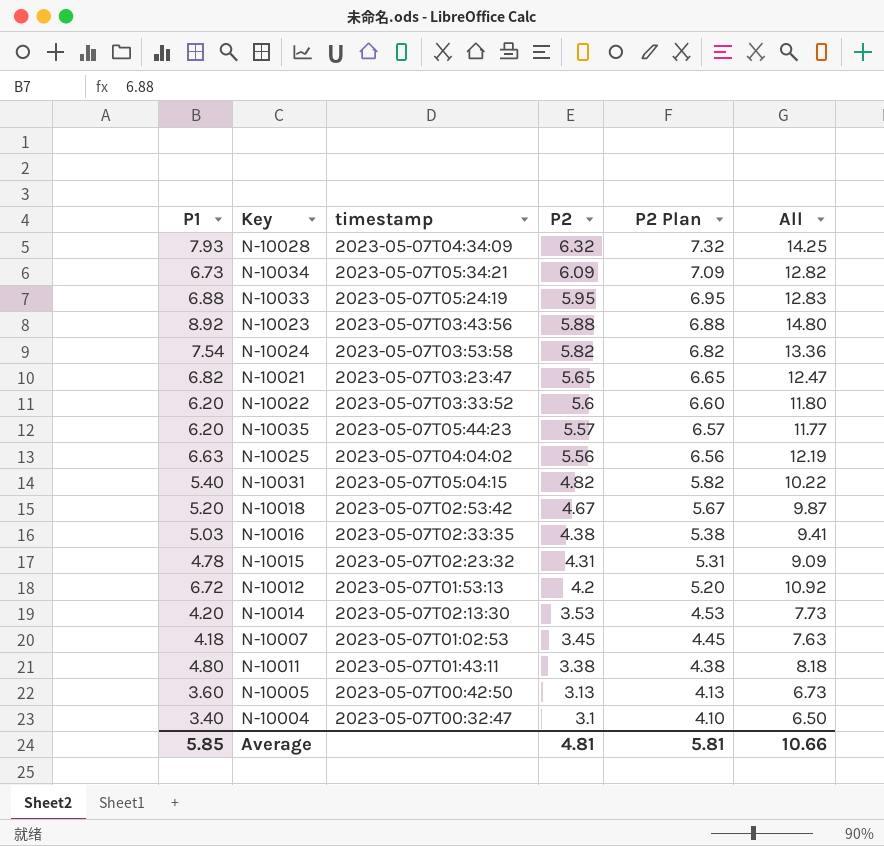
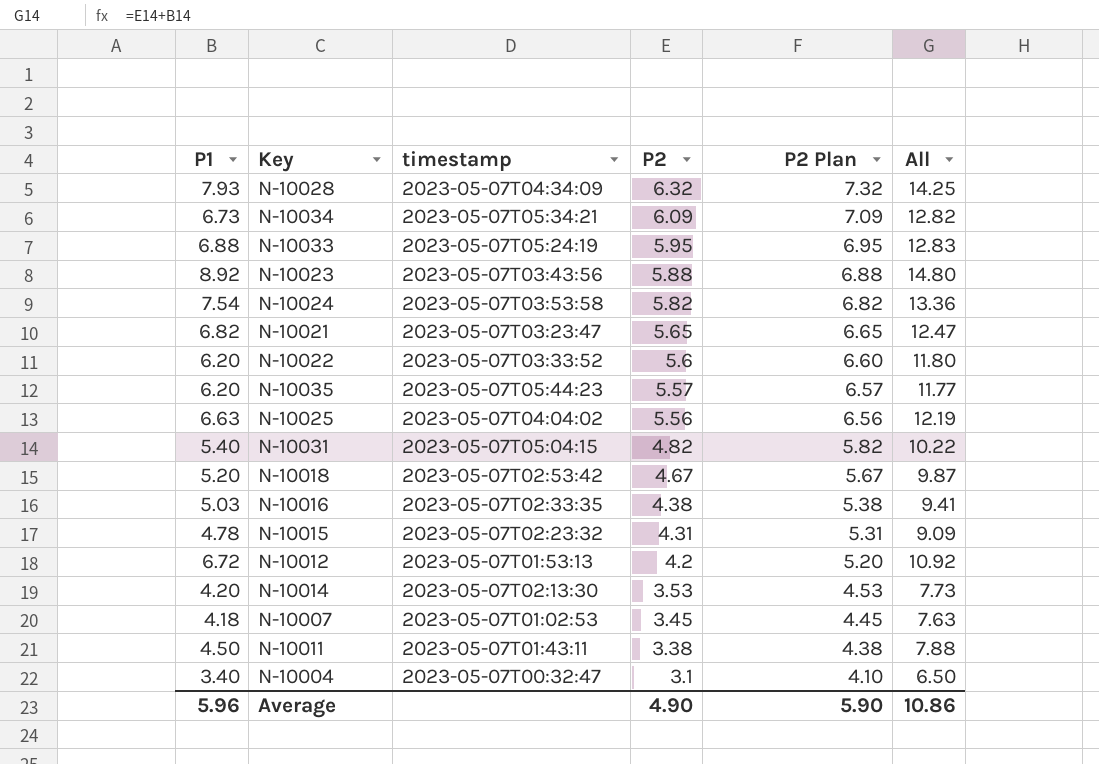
row N-10005: 3.60 | 2023-05-07T00:42:50 | 3.13 | 4.13 | 6.73 -> none
N-10011 | P1: 4.80 -> 4.50
N-10011 | All: 8.18 -> 7.88
Average | P1: 5.85 -> 5.96
Average | P2: 4.81 -> 4.90
Average | P2 Plan: 5.81 -> 5.90
Average | All: 10.66 -> 10.86

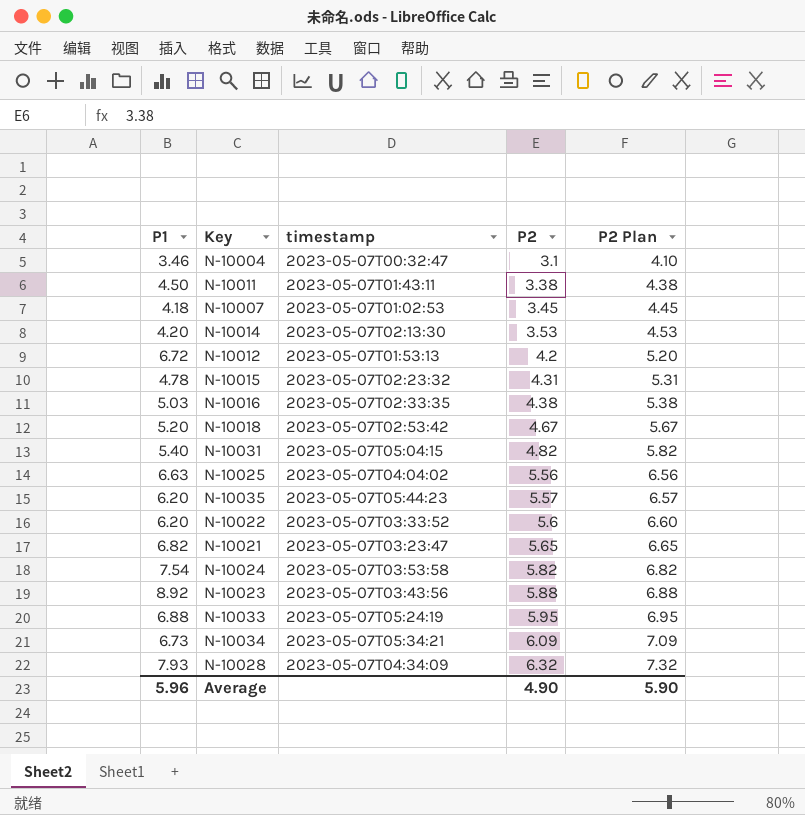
row order: P2 descending -> P2 ascending
column All | formula: [P1] + [P2] -> none
N-10004 | P1: 3.40 -> 3.46

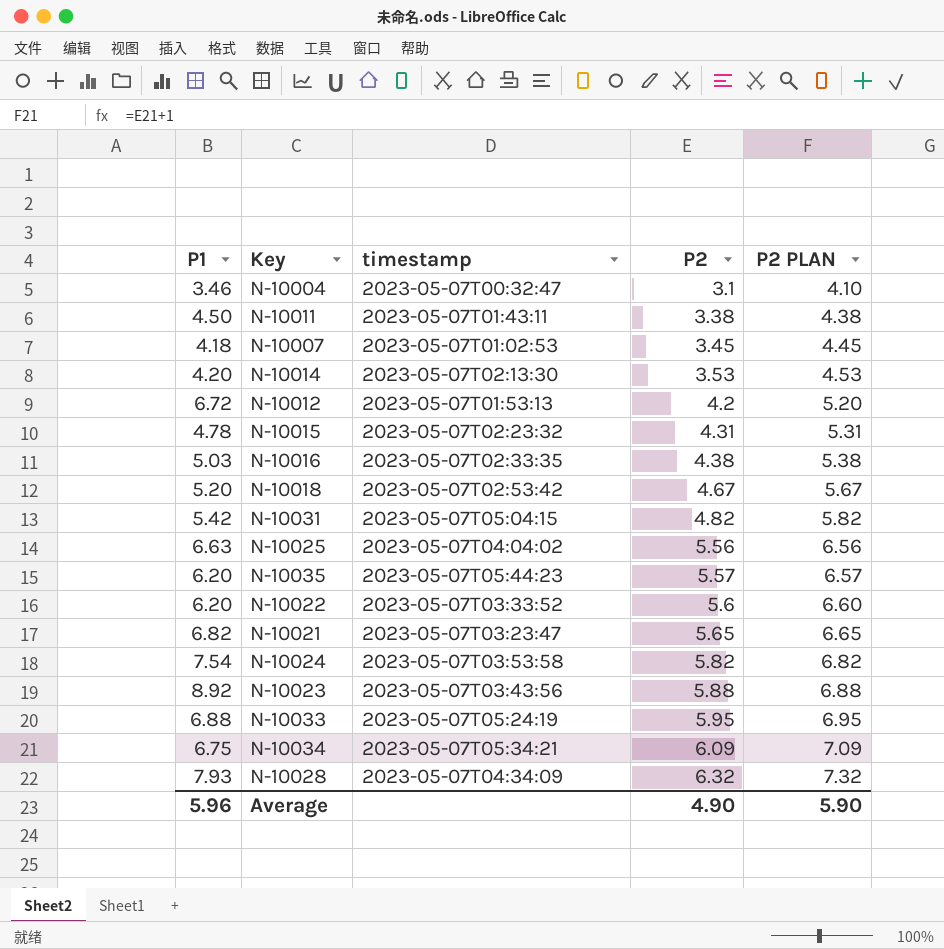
column name: P2 Plan -> P2 PLAN
N-10031 | P1: 5.40 -> 5.42
N-10034 | P1: 6.73 -> 6.75

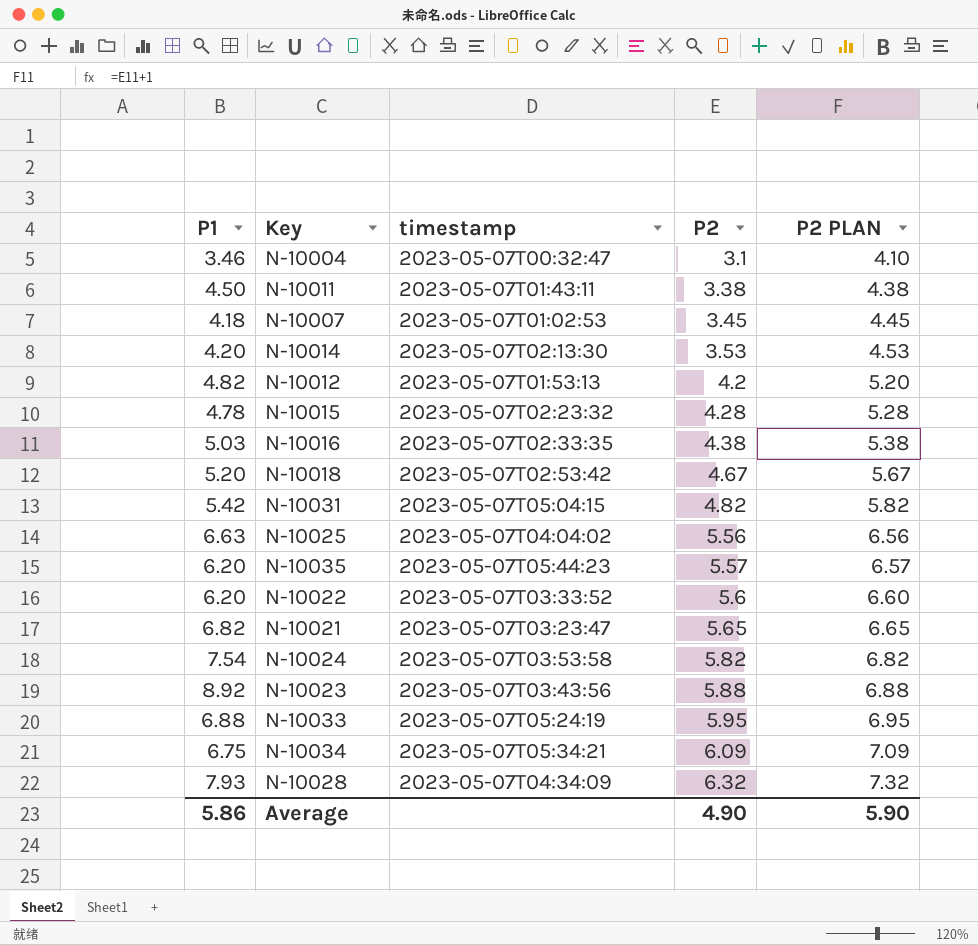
N-10012 | P1: 6.72 -> 4.82
N-10015 | P2: 4.31 -> 4.28
N-10015 | P2 PLAN: 5.31 -> 5.28
Average | P1: 5.96 -> 5.86

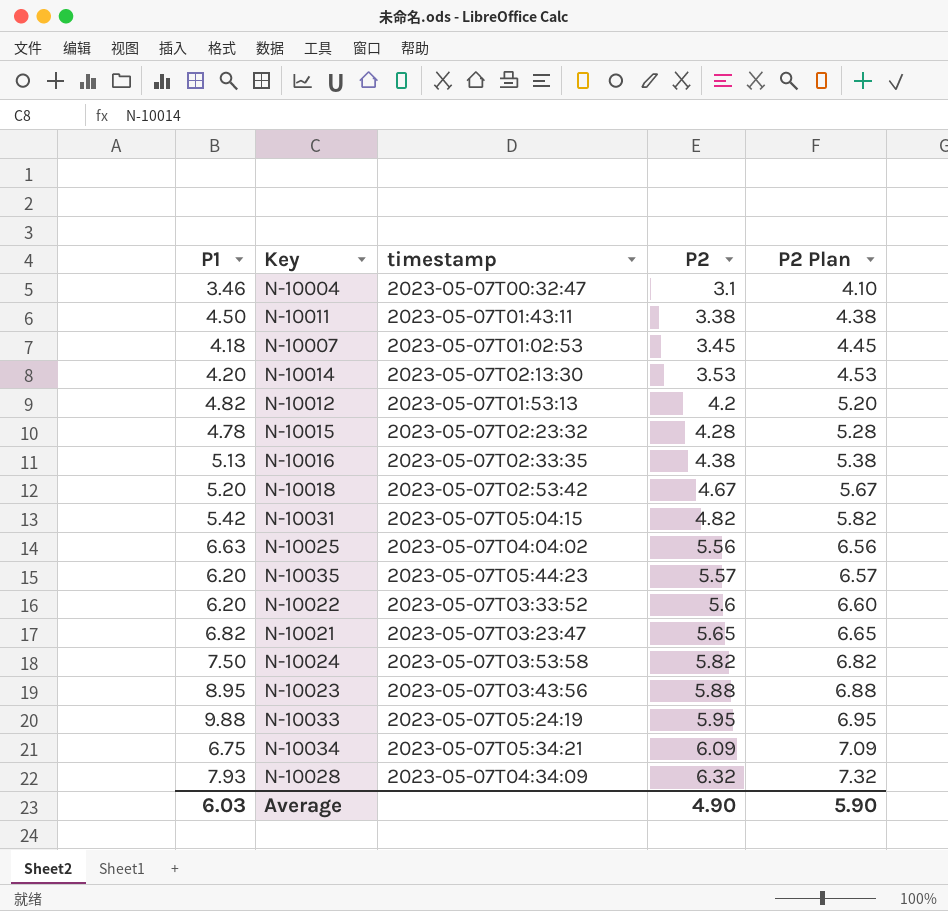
column name: P2 PLAN -> P2 Plan
N-10016 | P1: 5.03 -> 5.13
N-10024 | P1: 7.54 -> 7.50
N-10023 | P1: 8.92 -> 8.95
N-10033 | P1: 6.88 -> 9.88
Average | P1: 5.86 -> 6.03

